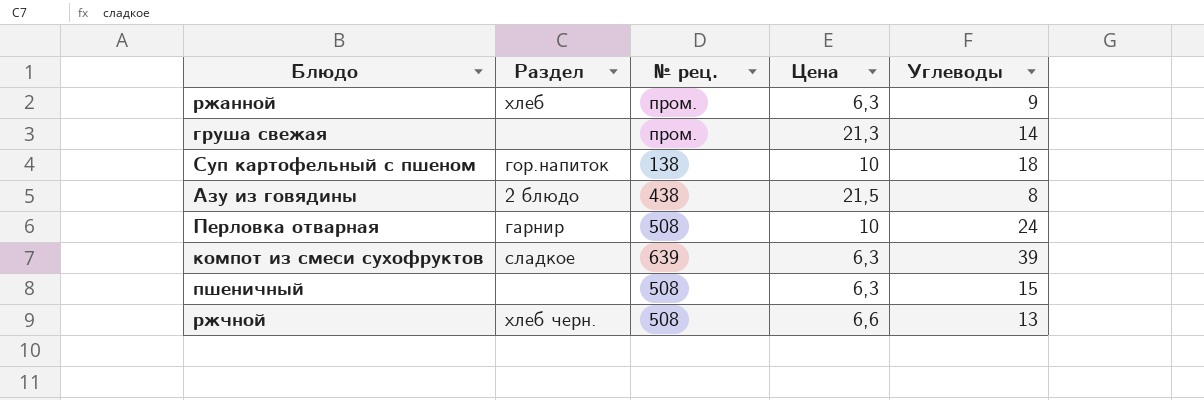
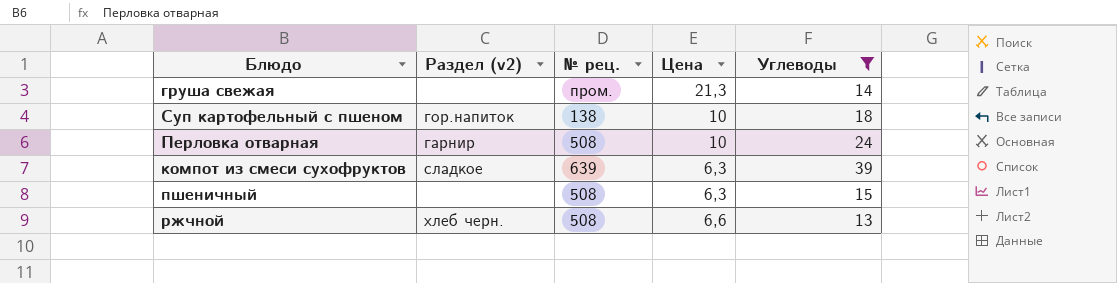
filter: none -> Углеводы >= 13
column name: Раздел -> Раздел (v2)

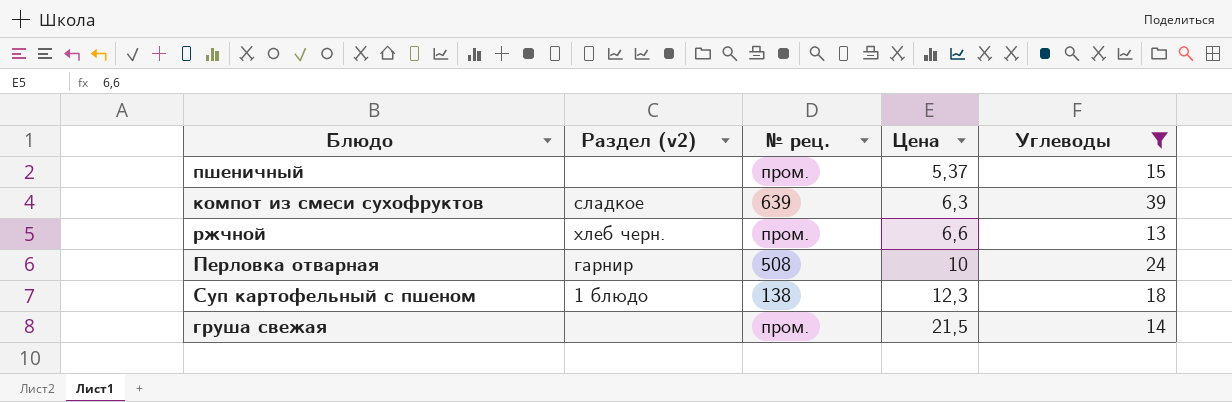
row order: none -> Цена ascending
пшеничный | № рец.: 508 -> пром.
пшеничный | Цена: 6,3 -> 5,37
ржчной | № рец.: 508 -> пром.
Суп картофельный с пшеном | Раздел (v2): гор.напиток -> 1 блюдо
Суп картофельный с пшеном | Цена: 10 -> 12,3
груша свежая | Цена: 21,3 -> 21,5

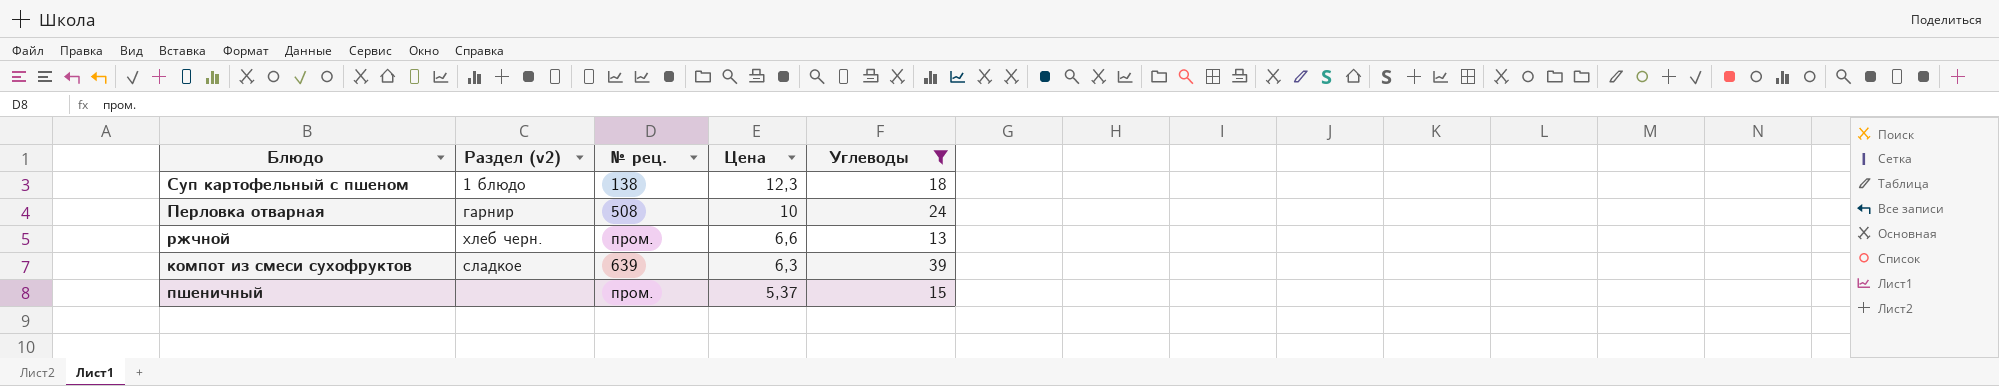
row order: Цена ascending -> Цена descending
row груша свежая: none | пром. | 21,5 | 14 -> none

